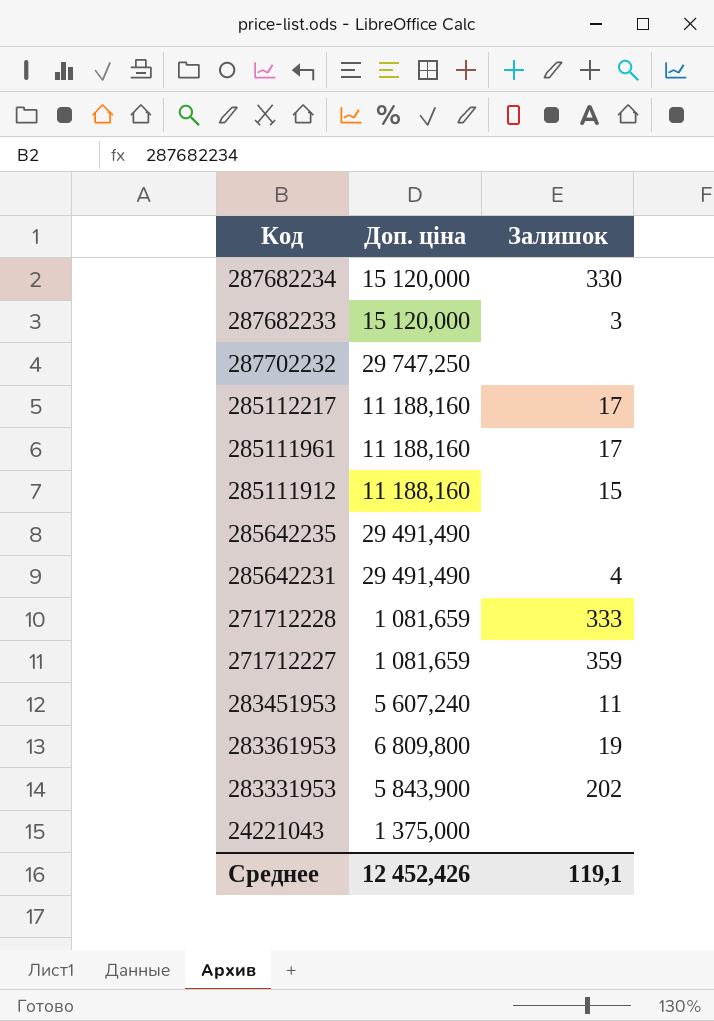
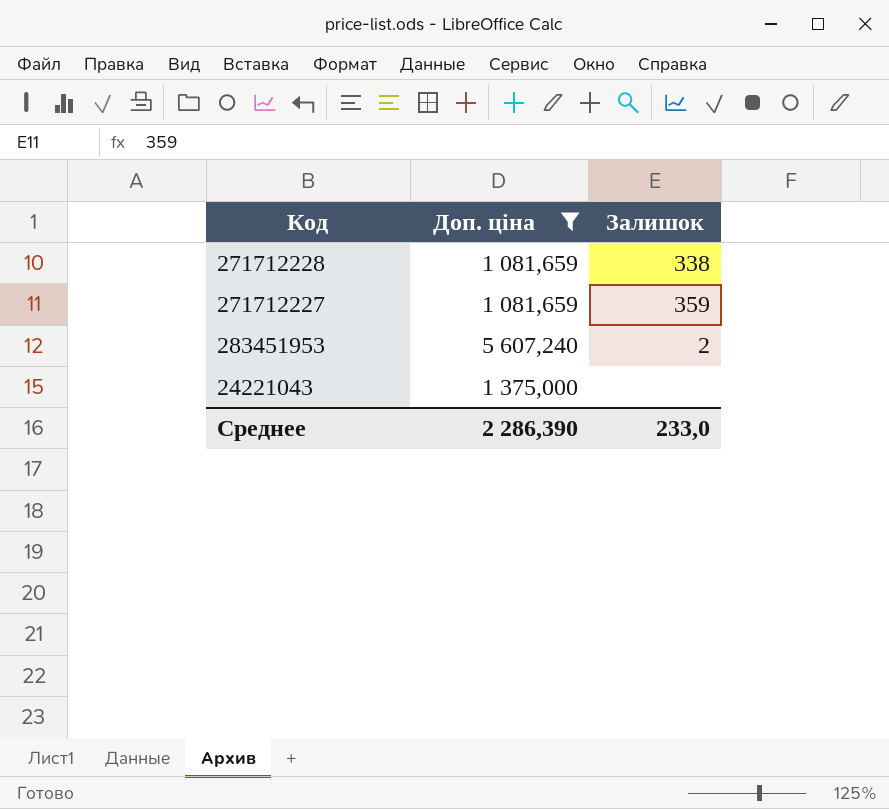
filter: none -> Доп. ціна <= 5 607,240
271712228 | Залишок: 333 -> 338
283451953 | Залишок: 11 -> 2
Среднее | Доп. ціна: 12 452,426 -> 2 286,390
Среднее | Залишок: 119,1 -> 233,0

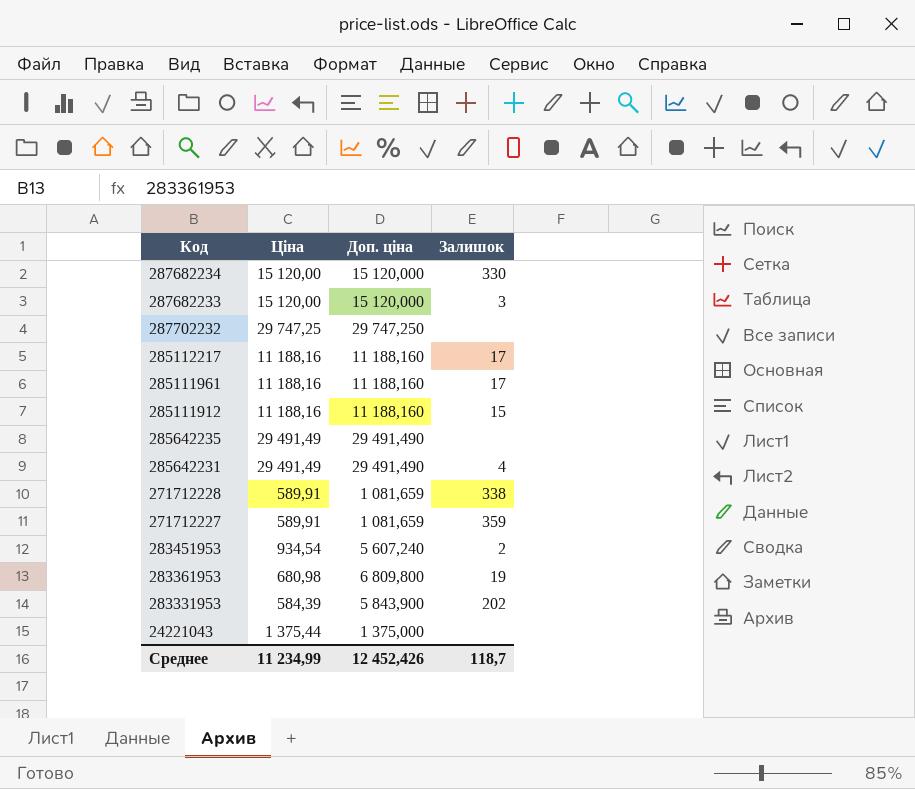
filter: Доп. ціна <= 5 607,240 -> none
column Ціна | position: none -> 2
Среднее | Доп. ціна: 2 286,390 -> 12 452,426
Среднее | Залишок: 233,0 -> 118,7

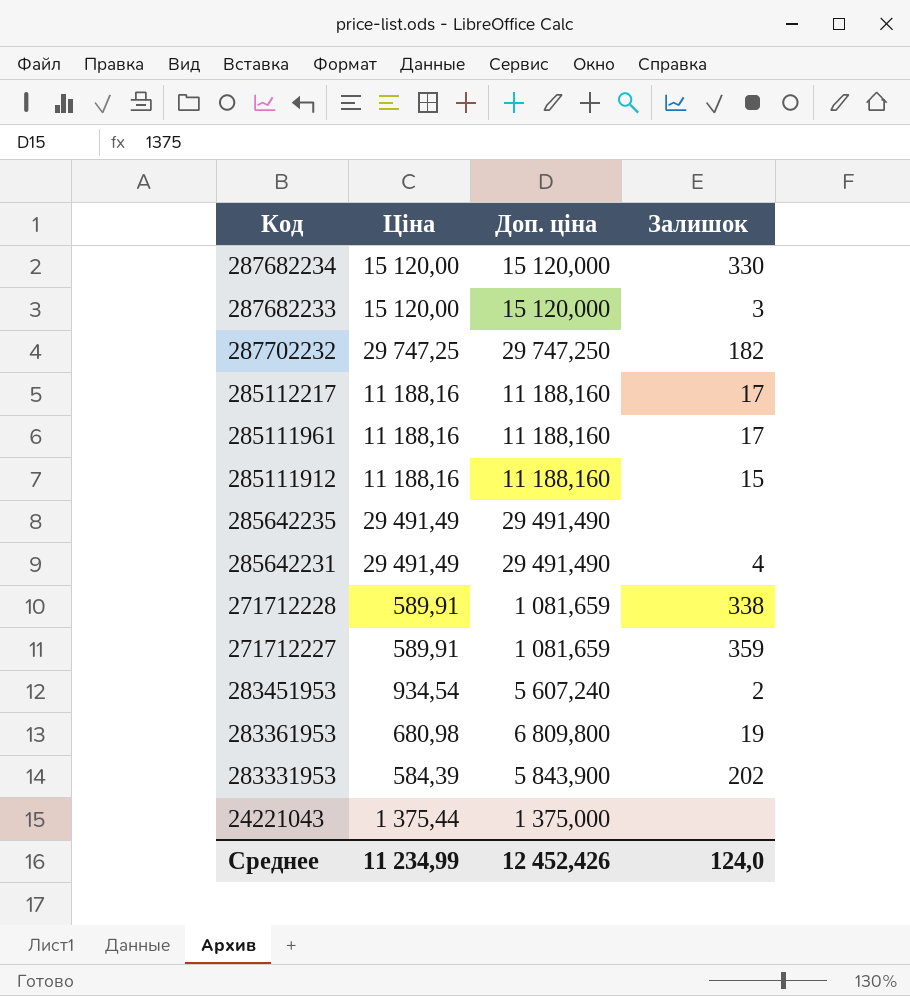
287702232 | Залишок: none -> 182
Среднее | Залишок: 118,7 -> 124,0

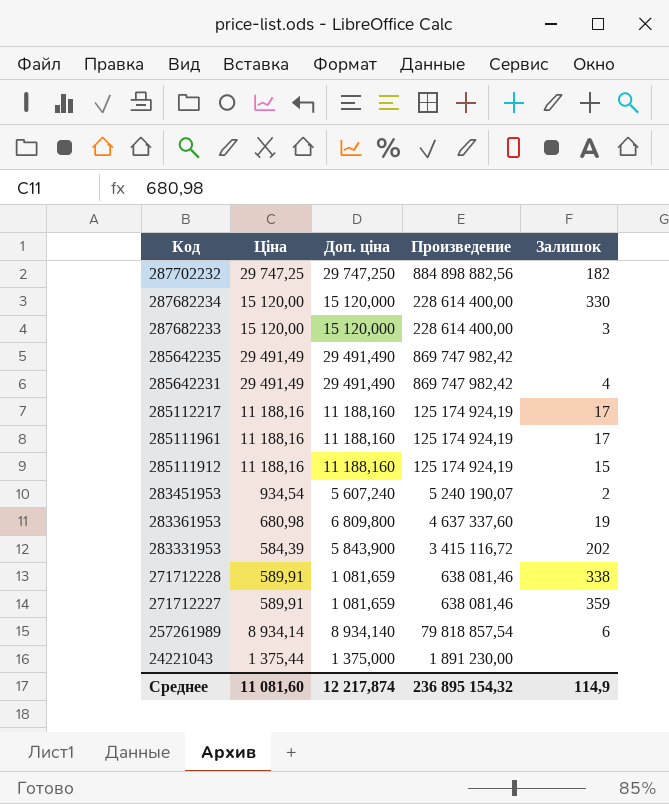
row order: none -> Код descending
column Произведение | formula: none -> [Ціна] * [Доп. ціна]
row 257261989: none -> 8 934,14 | 8 934,140 | 79 818 857,54 | 6
Среднее | Ціна: 11 234,99 -> 11 081,60
Среднее | Доп. ціна: 12 452,426 -> 12 217,874
Среднее | Залишок: 124,0 -> 114,9

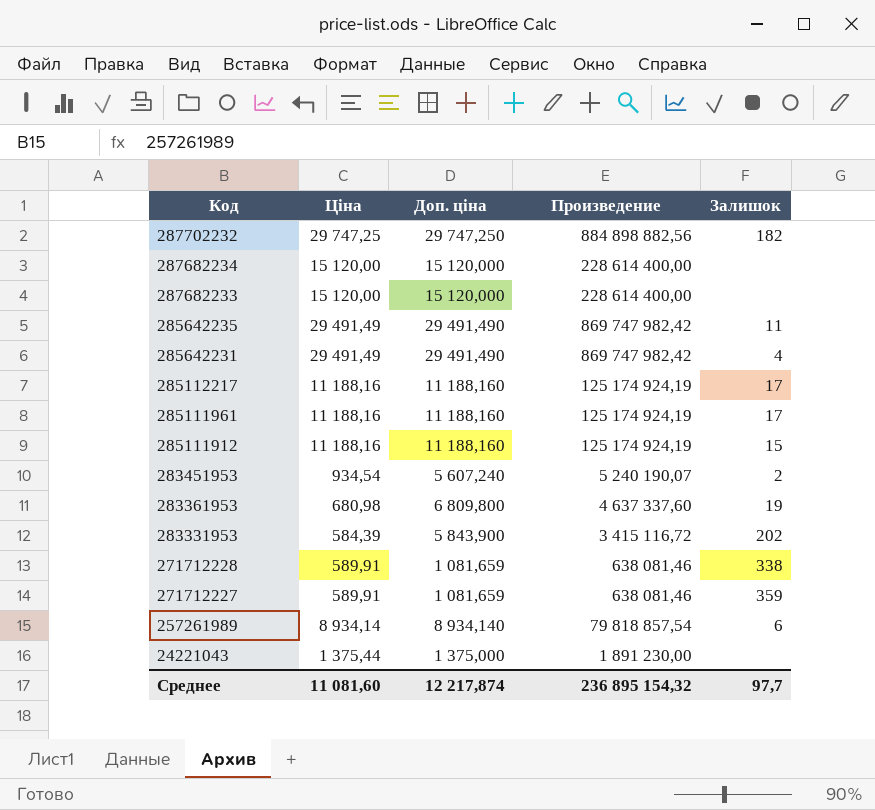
287682234 | Залишок: 330 -> none
287682233 | Залишок: 3 -> none
285642235 | Залишок: none -> 11
Среднее | Залишок: 114,9 -> 97,7

